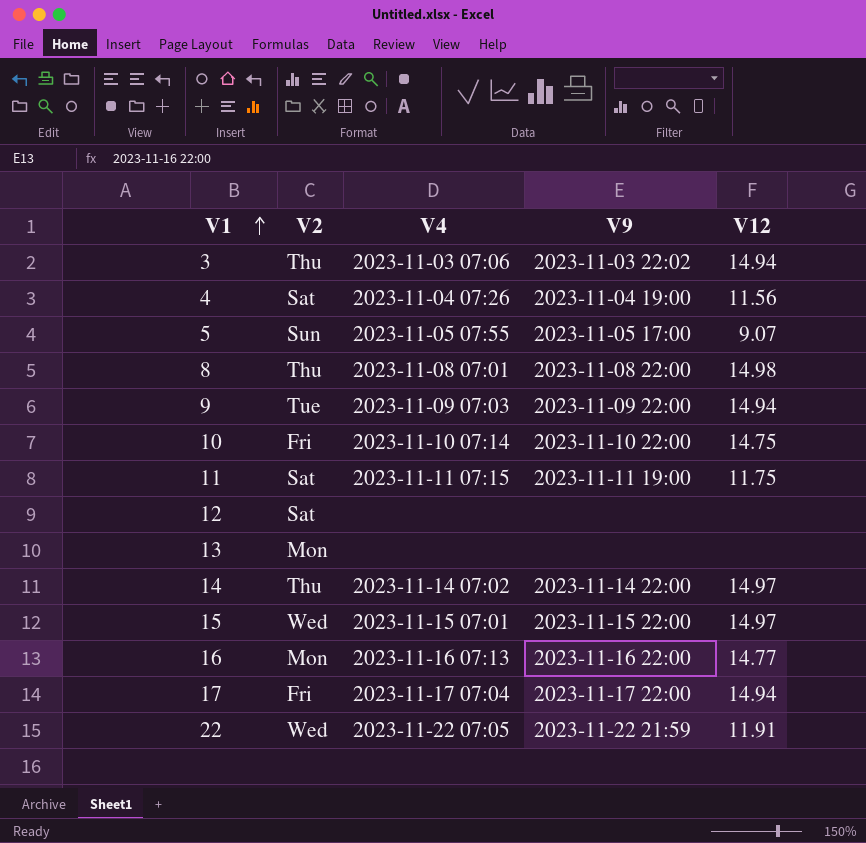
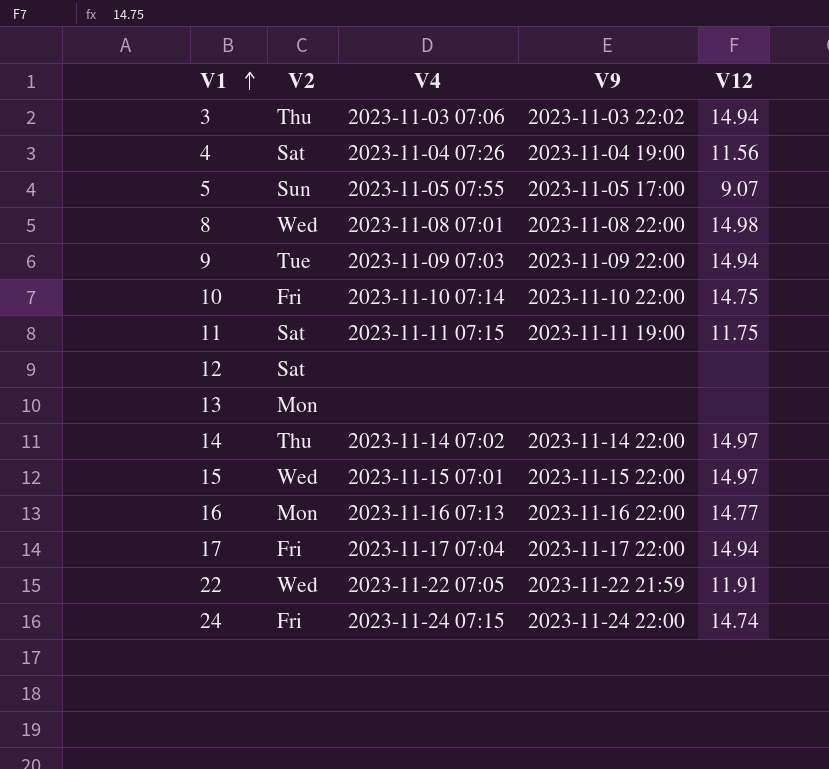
8 | V2: Thu -> Wed
row 24: none -> Fri | 2023-11-24 07:15 | 2023-11-24 22:00 | 14.74

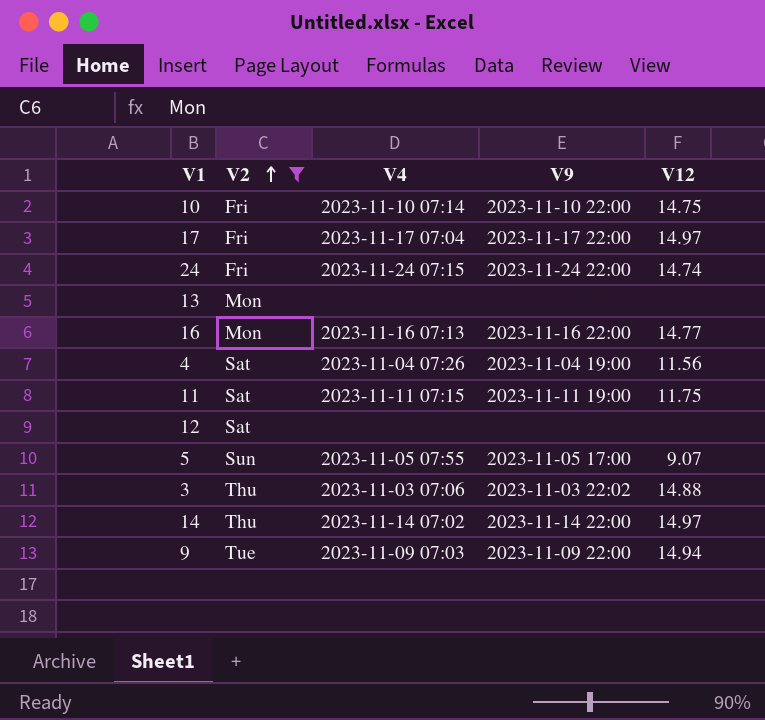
filter: none -> V2 != Wed
row order: V1 ascending -> V2 ascending
17 | V12: 14.94 -> 14.97
3 | V12: 14.94 -> 14.88

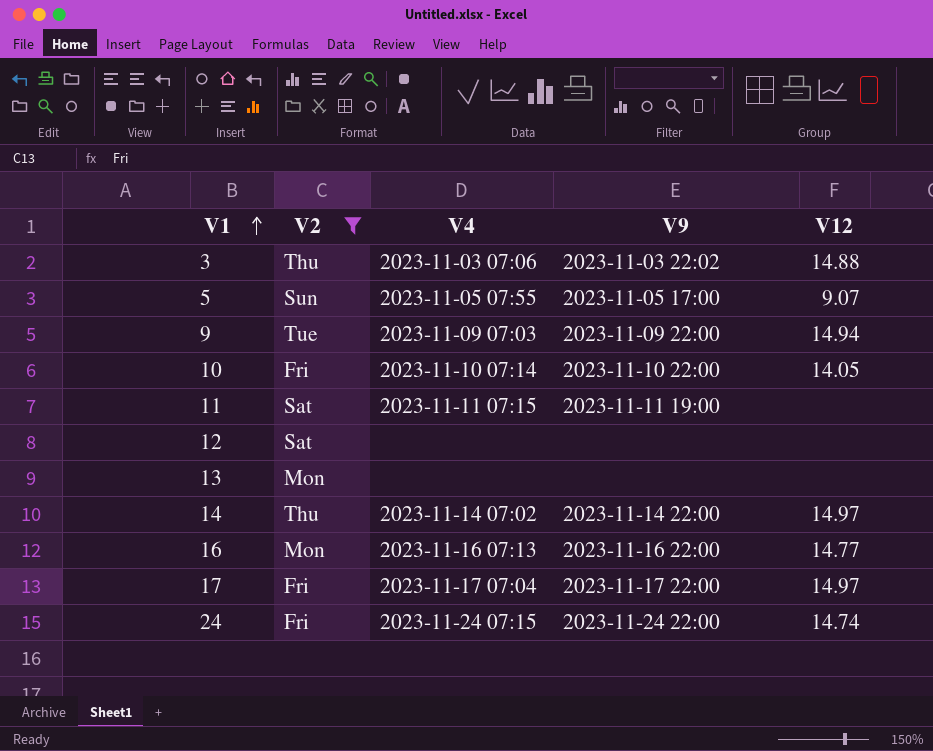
row order: V2 ascending -> V1 ascending
row 4: Sat | 2023-11-04 07:26 | 2023-11-04 19:00 | 11.56 -> none
10 | V12: 14.75 -> 14.05
11 | V12: 11.75 -> none

